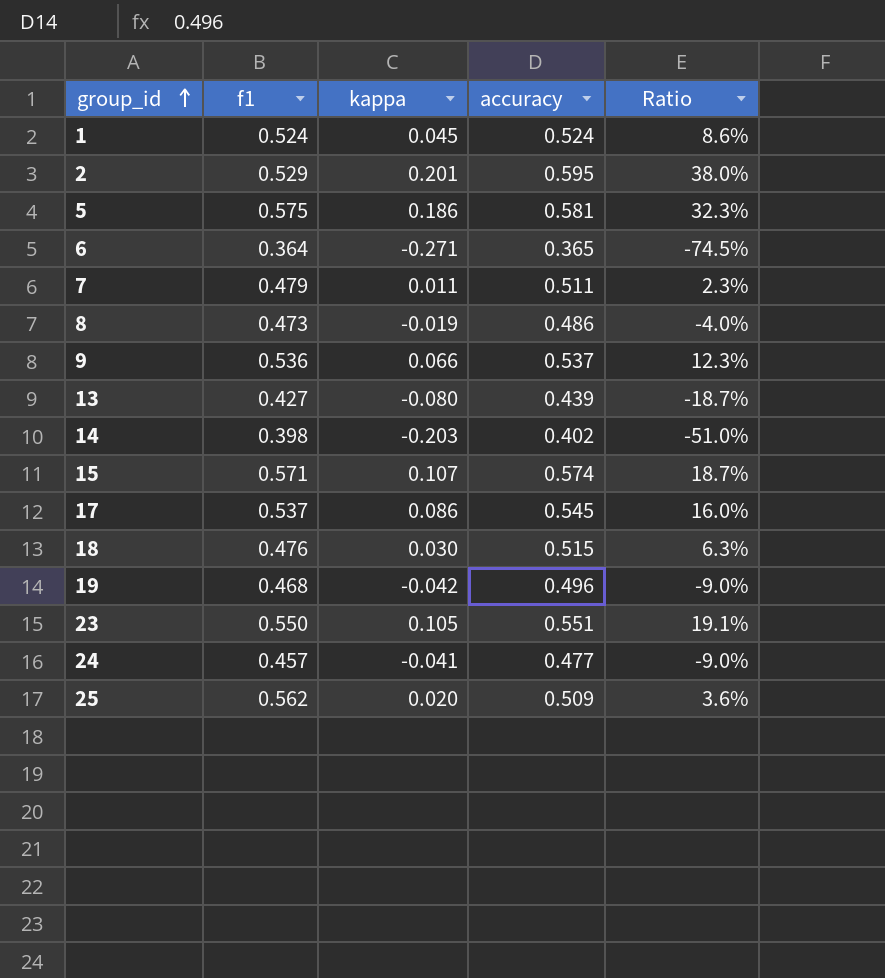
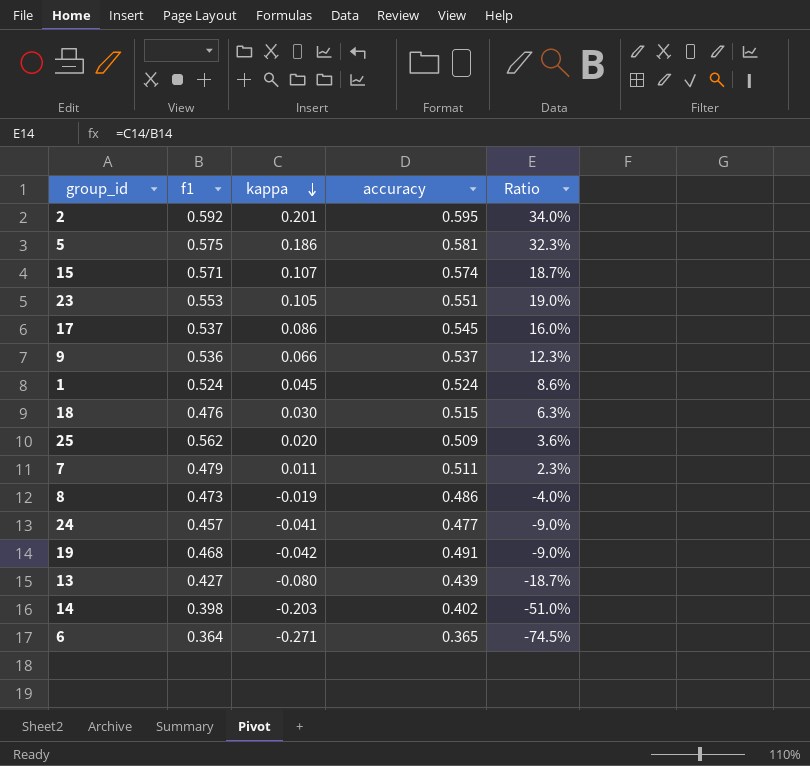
row order: group_id ascending -> kappa descending
2 | f1: 0.529 -> 0.592
2 | Ratio: 38.0% -> 34.0%
23 | f1: 0.550 -> 0.553
23 | Ratio: 19.1% -> 19.0%
19 | accuracy: 0.496 -> 0.491

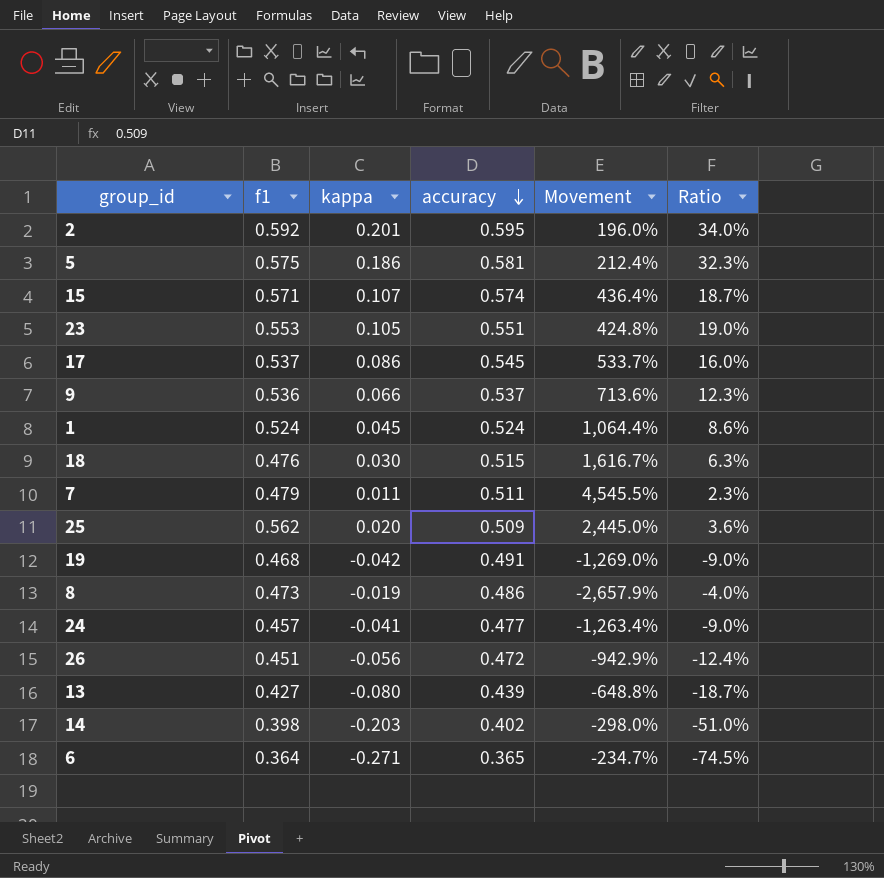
row order: kappa descending -> accuracy descending
column Movement | formula: none -> ([accuracy] - [kappa]) / [kappa]
row 26: none -> 0.451 | -0.056 | 0.472 | -942.9% | -12.4%

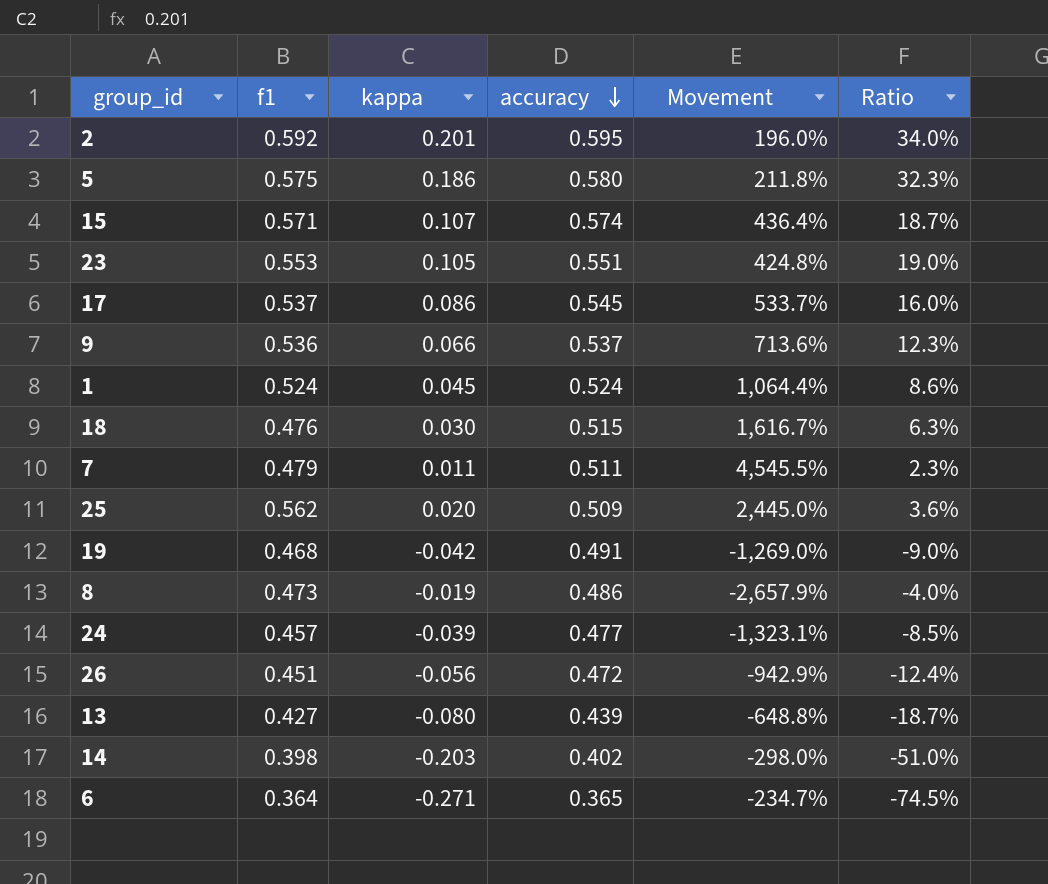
5 | accuracy: 0.581 -> 0.580
5 | Movement: 212.4% -> 211.8%
24 | kappa: -0.041 -> -0.039
24 | Movement: -1,263.4% -> -1,323.1%
24 | Ratio: -9.0% -> -8.5%

